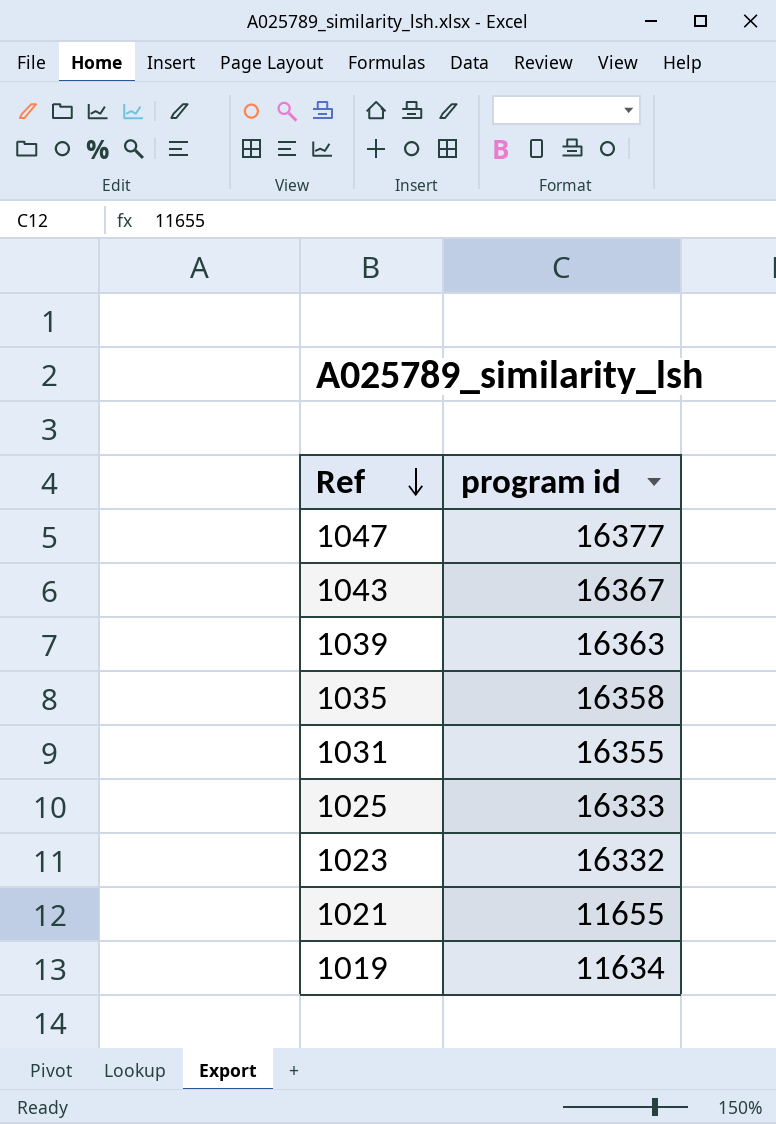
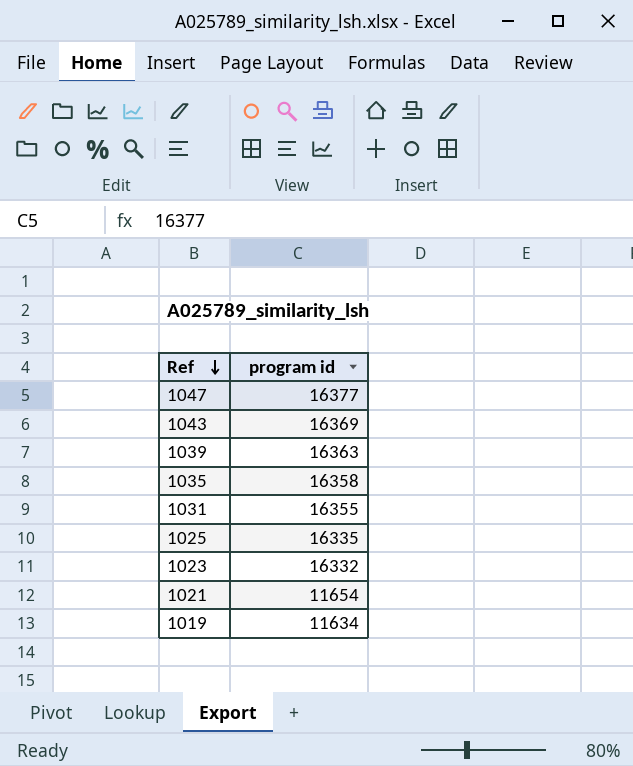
1043 | program id: 16367 -> 16369
1025 | program id: 16333 -> 16335
1021 | program id: 11655 -> 11654

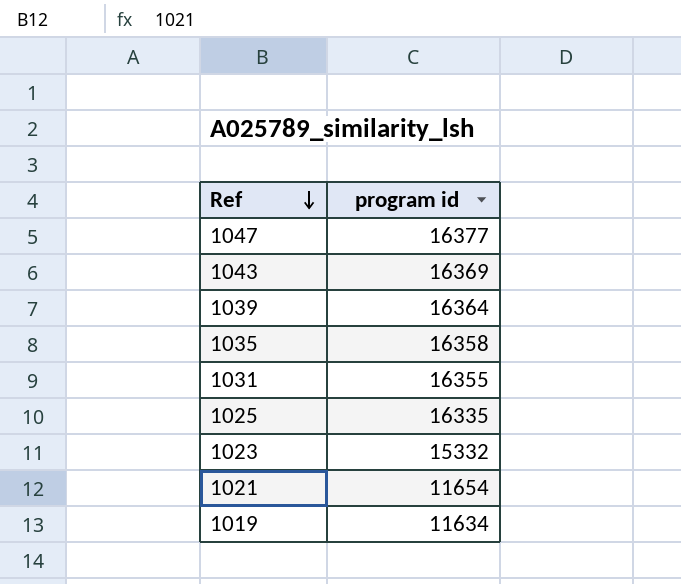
1039 | program id: 16363 -> 16364
1023 | program id: 16332 -> 15332

